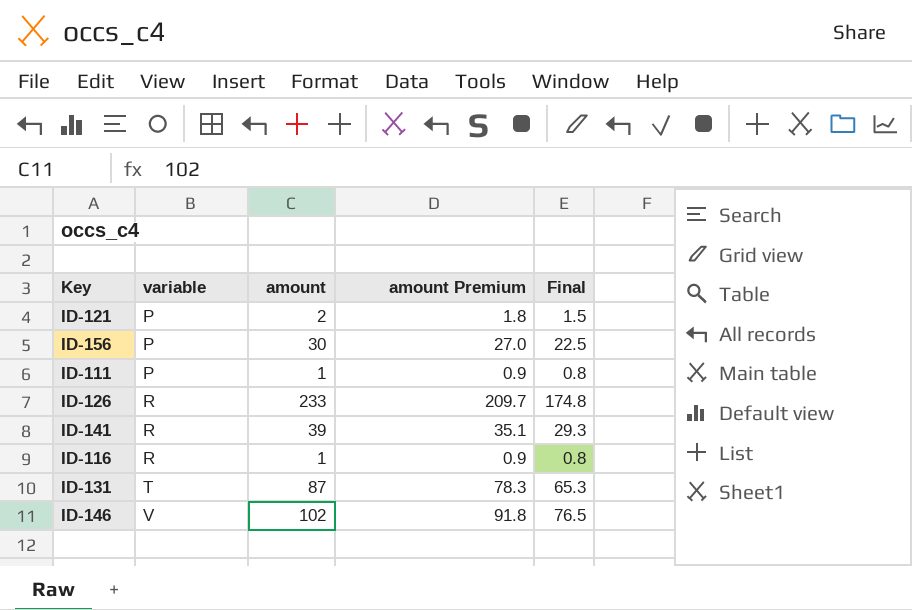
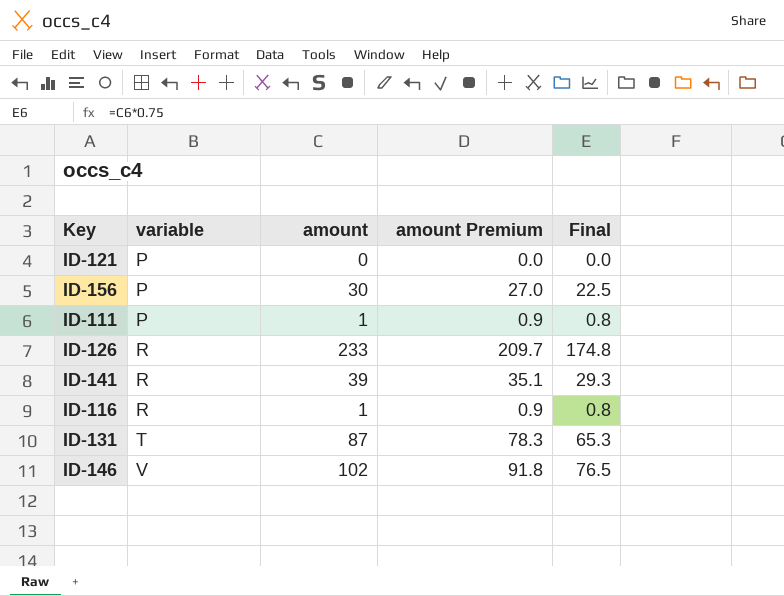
ID-121 | amount: 2 -> 0
ID-121 | amount Premium: 1.8 -> 0.0
ID-121 | Final: 1.5 -> 0.0

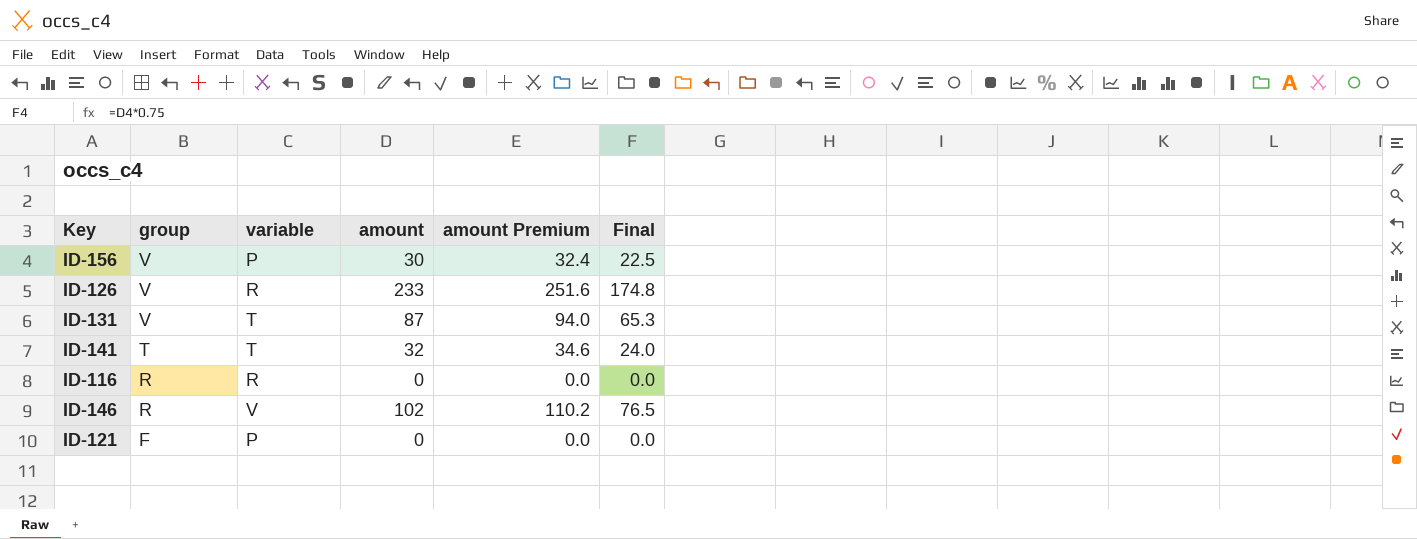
row order: variable ascending -> group descending
column group | position: none -> 2
column amount Premium | formula: [amount] * 0.9 -> [amount] * 1.08
row ID-111: P | 1 | 0.9 | 0.8 -> none
ID-141 | variable: R -> T
ID-141 | amount: 39 -> 32
ID-141 | Final: 29.3 -> 24.0
ID-116 | amount: 1 -> 0
ID-116 | Final: 0.8 -> 0.0

